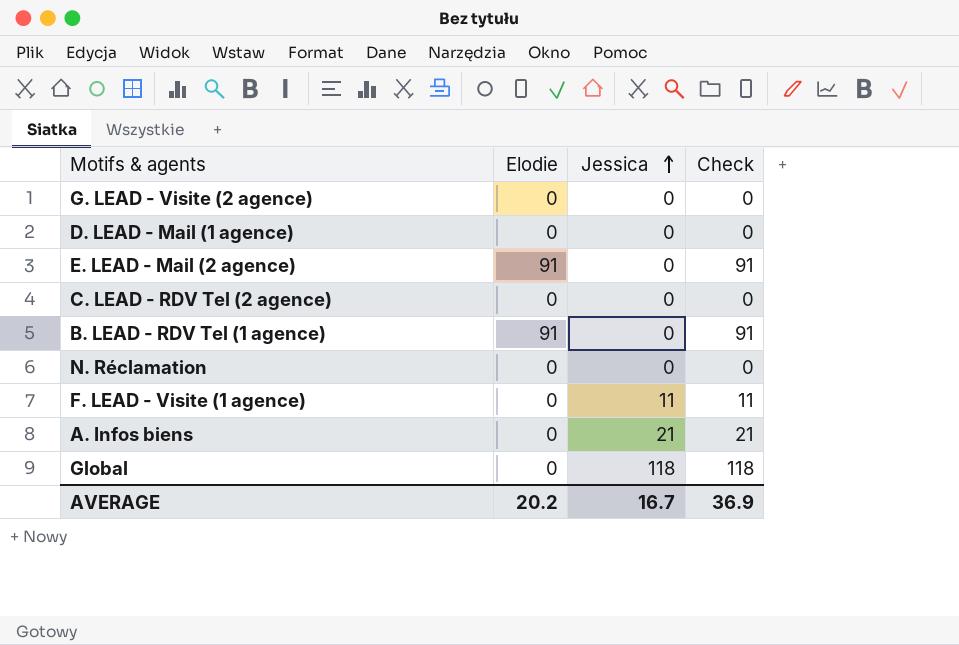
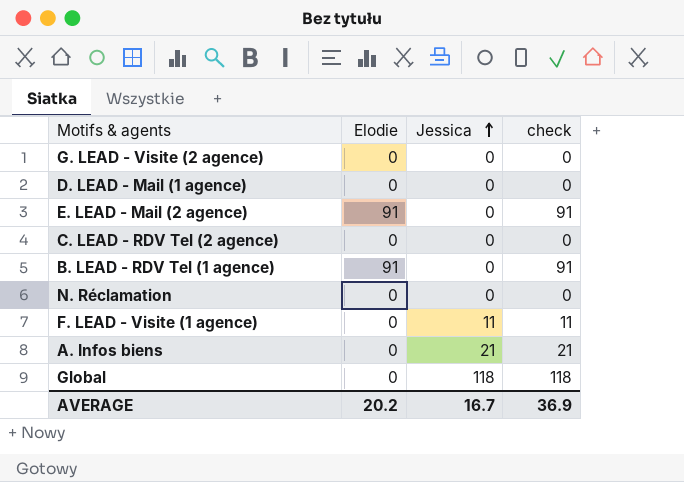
column name: Check -> check

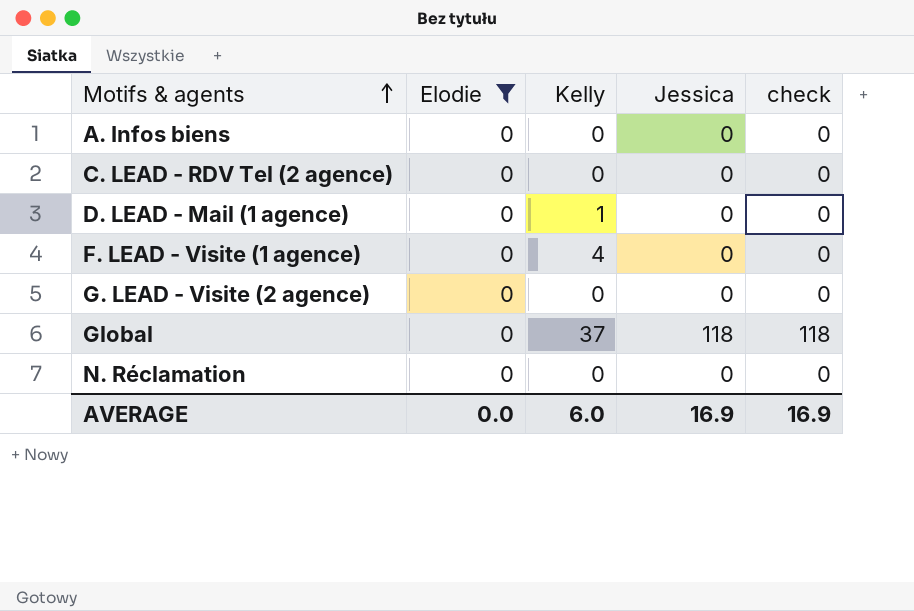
filter: none -> Elodie = 0
row order: Jessica ascending -> Motifs & agents ascending
column Kelly | position: none -> 3
A. Infos biens | Jessica: 21 -> 0
A. Infos biens | check: 21 -> 0
F. LEAD - Visite (1 agence) | Jessica: 11 -> 0
F. LEAD - Visite (1 agence) | check: 11 -> 0
AVERAGE | Elodie: 20.2 -> 0.0
AVERAGE | Jessica: 16.7 -> 16.9
AVERAGE | check: 36.9 -> 16.9

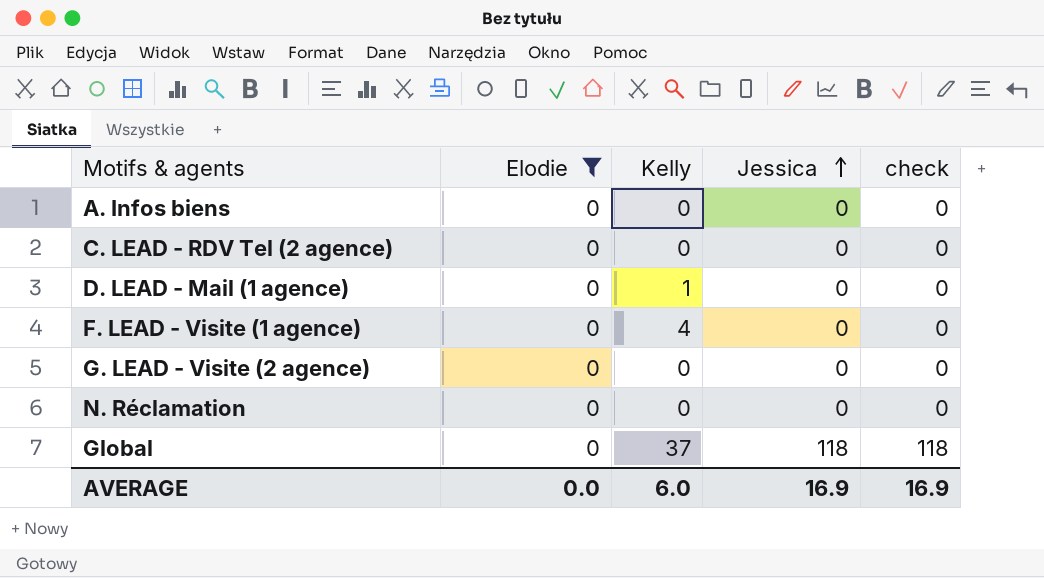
row order: Motifs & agents ascending -> Jessica ascending

